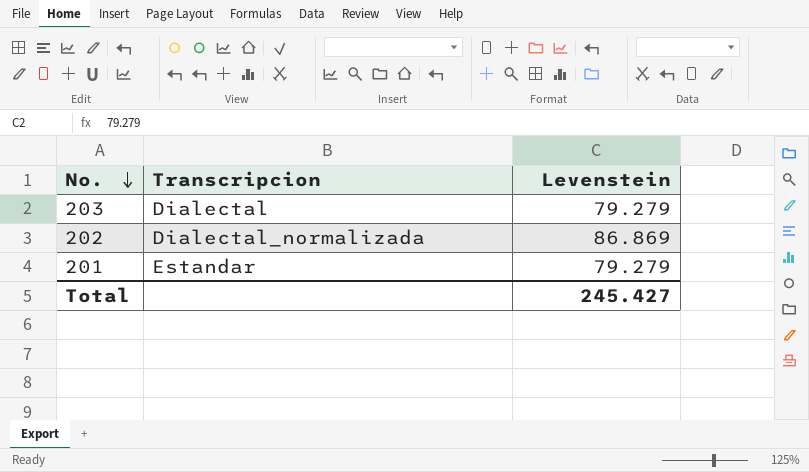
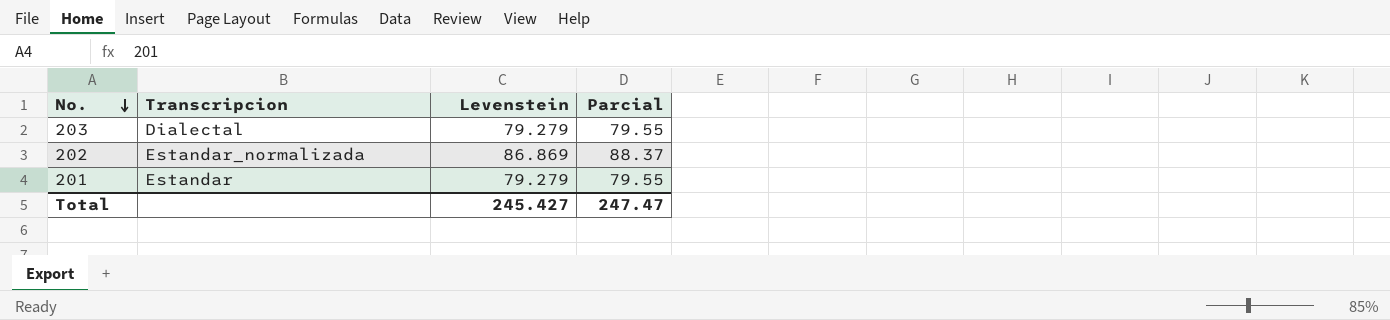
column Parcial | position: none -> 4
202 | Transcripcion: Dialectal_normalizada -> Estandar_normalizada

